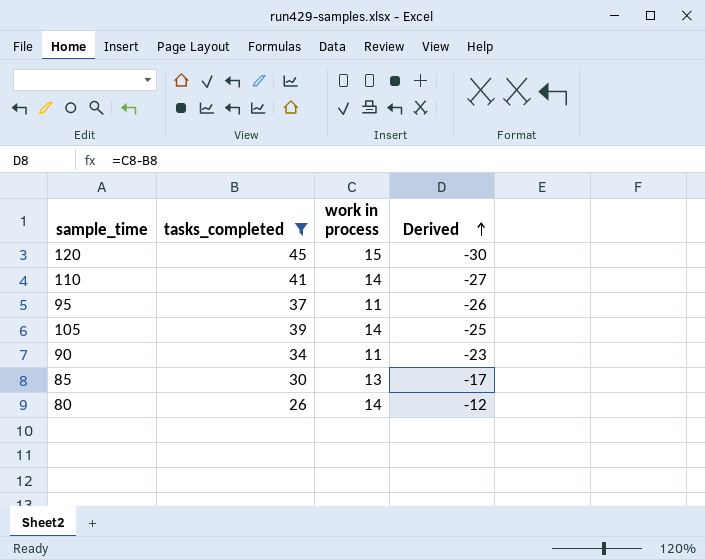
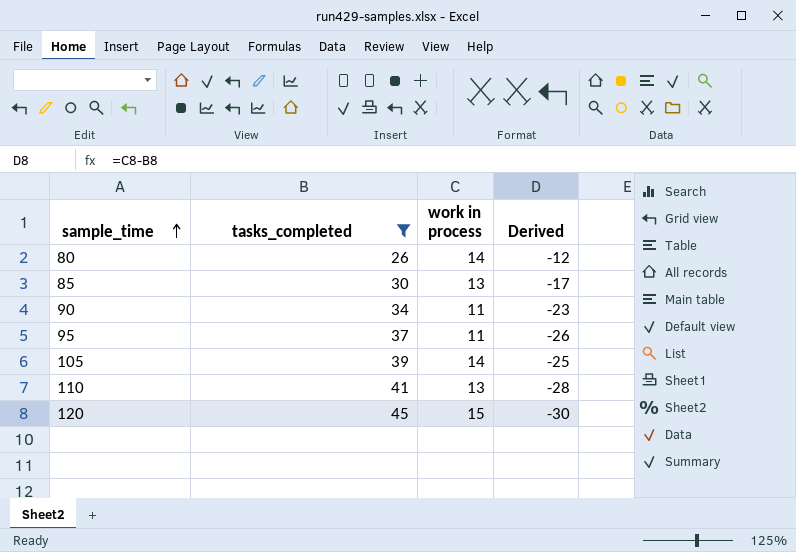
row order: Derived ascending -> sample_time ascending
110 | work in process: 14 -> 13
110 | Derived: -27 -> -28

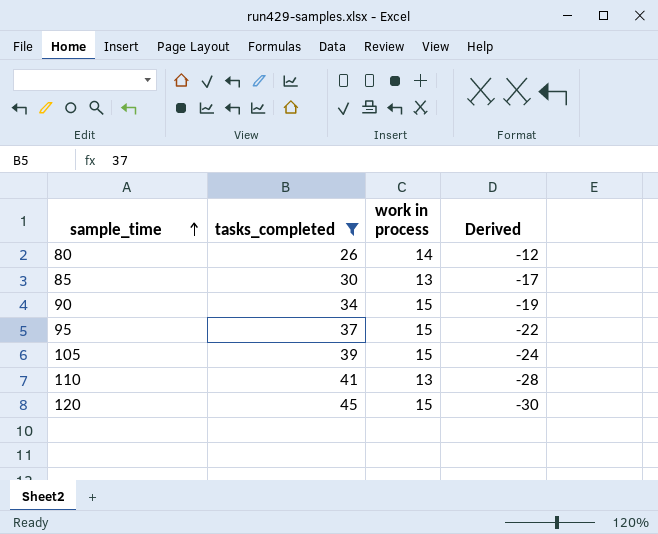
90 | work in process: 11 -> 15
90 | Derived: -23 -> -19
95 | work in process: 11 -> 15
95 | Derived: -26 -> -22
105 | work in process: 14 -> 15
105 | Derived: -25 -> -24

